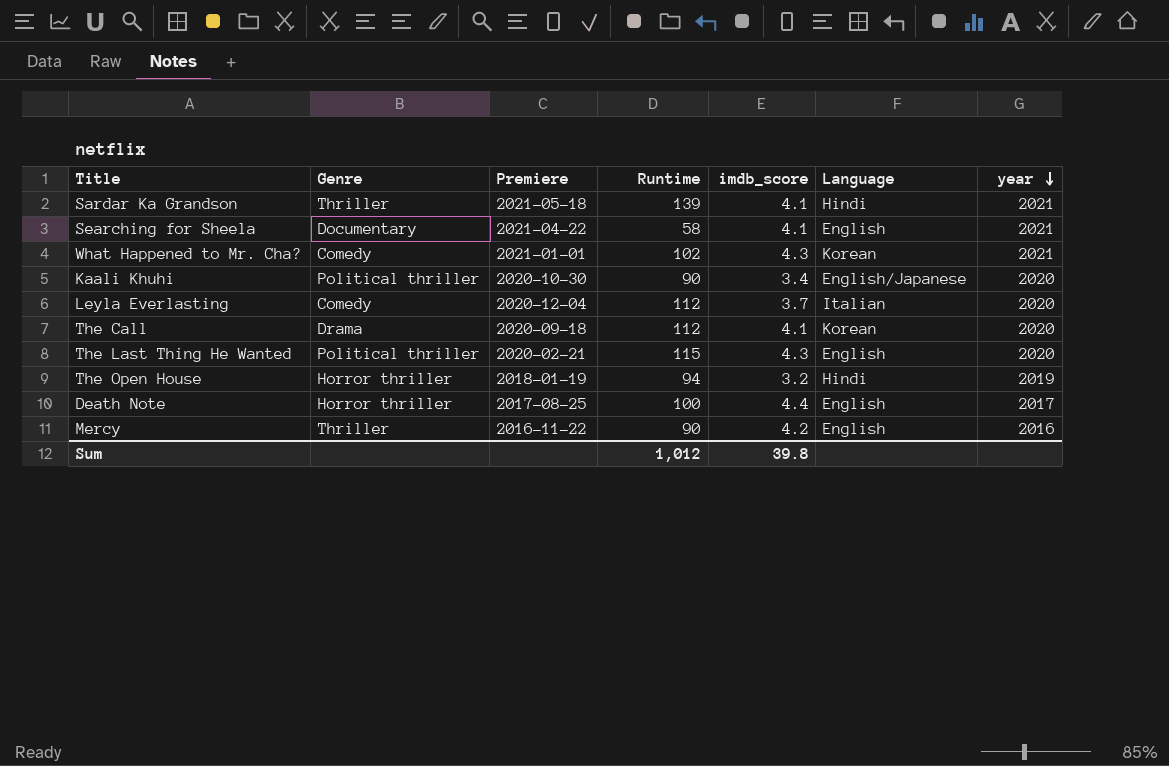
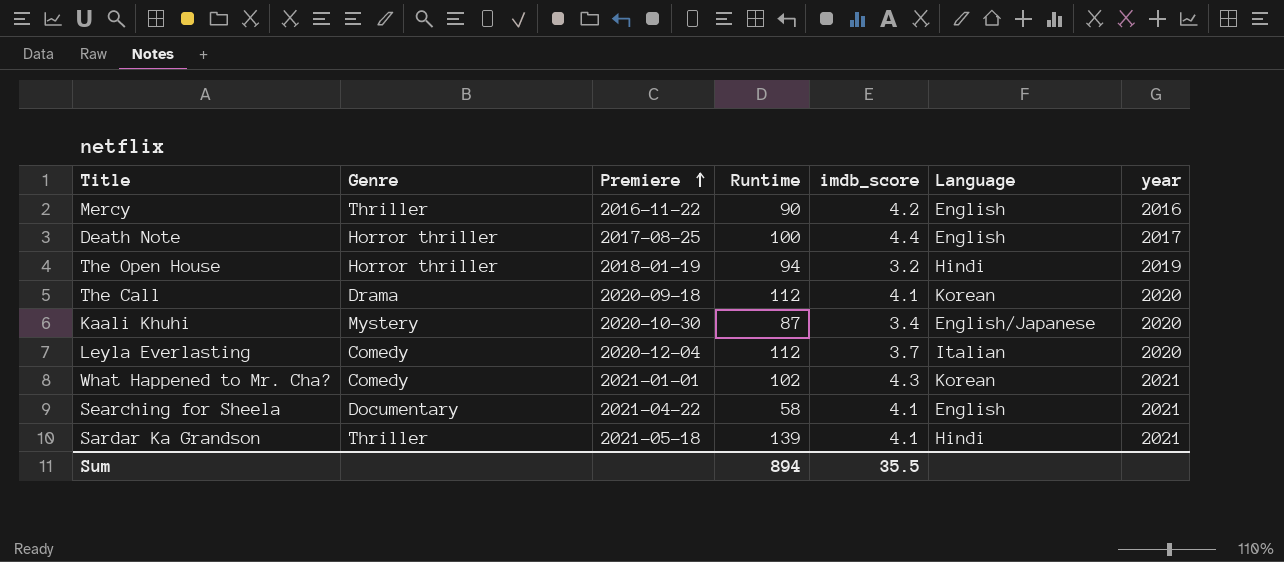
row order: year descending -> Premiere ascending
row The Last Thing He Wanted: Political thriller | 2020-02-21 | 115 | 4.3 | English | 2020 -> none
Kaali Khuhi | Genre: Political thriller -> Mystery
Kaali Khuhi | Runtime: 90 -> 87
Sum | Runtime: 1,012 -> 894
Sum | imdb_score: 39.8 -> 35.5

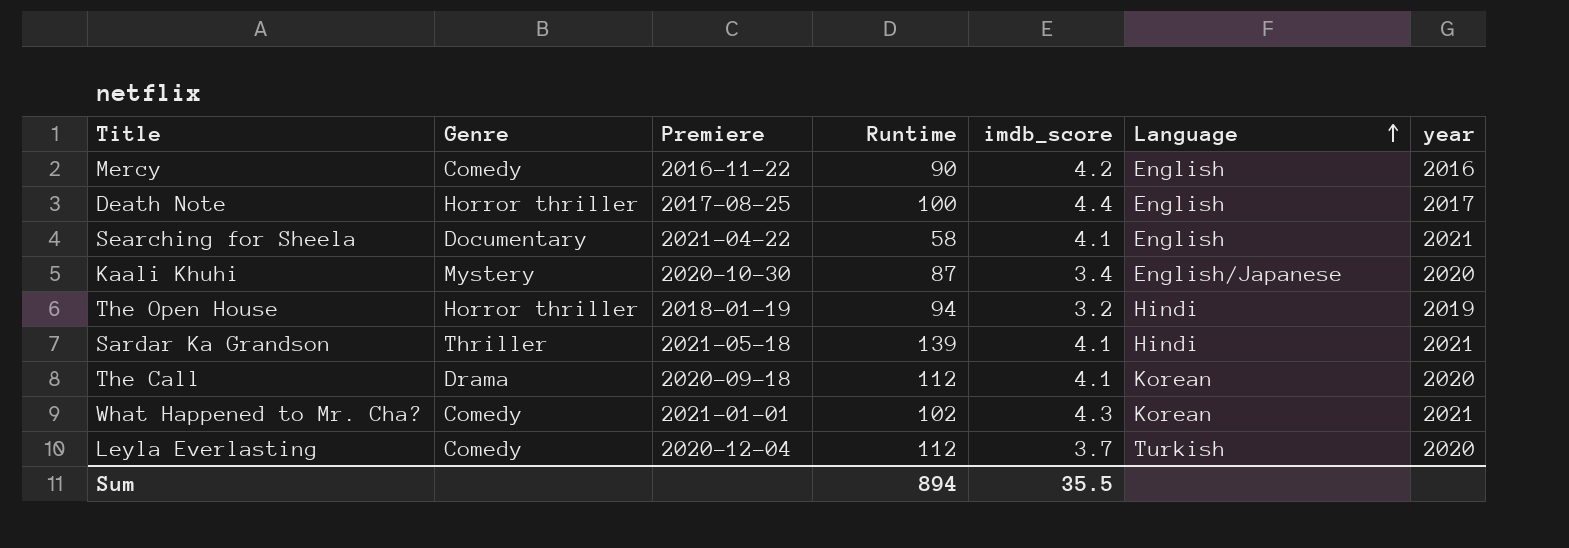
row order: Premiere ascending -> Language ascending
Mercy | Genre: Thriller -> Comedy
Leyla Everlasting | Language: Italian -> Turkish

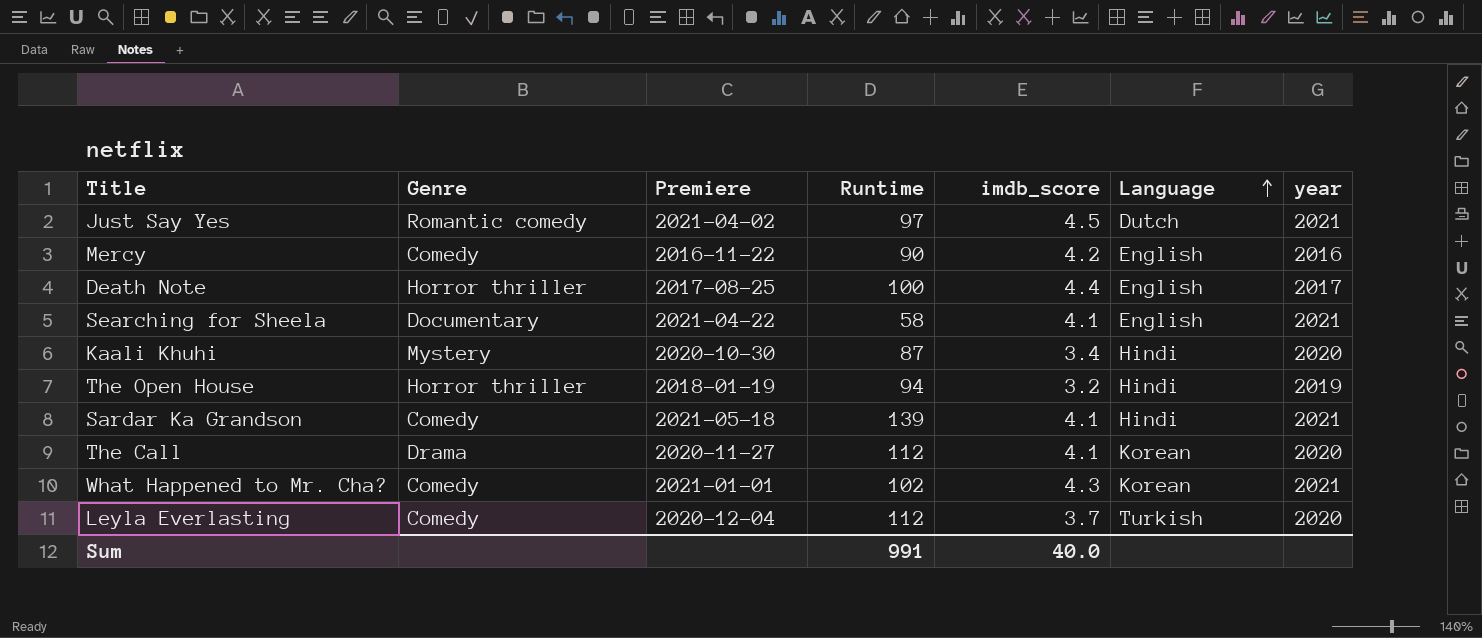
row Just Say Yes: none -> Romantic comedy | 2021-04-02 | 97 | 4.5 | Dutch | 2021
Kaali Khuhi | Language: English/Japanese -> Hindi
Sardar Ka Grandson | Genre: Thriller -> Comedy
The Call | Premiere: 2020-09-18 -> 2020-11-27
Sum | Runtime: 894 -> 991
Sum | imdb_score: 35.5 -> 40.0

